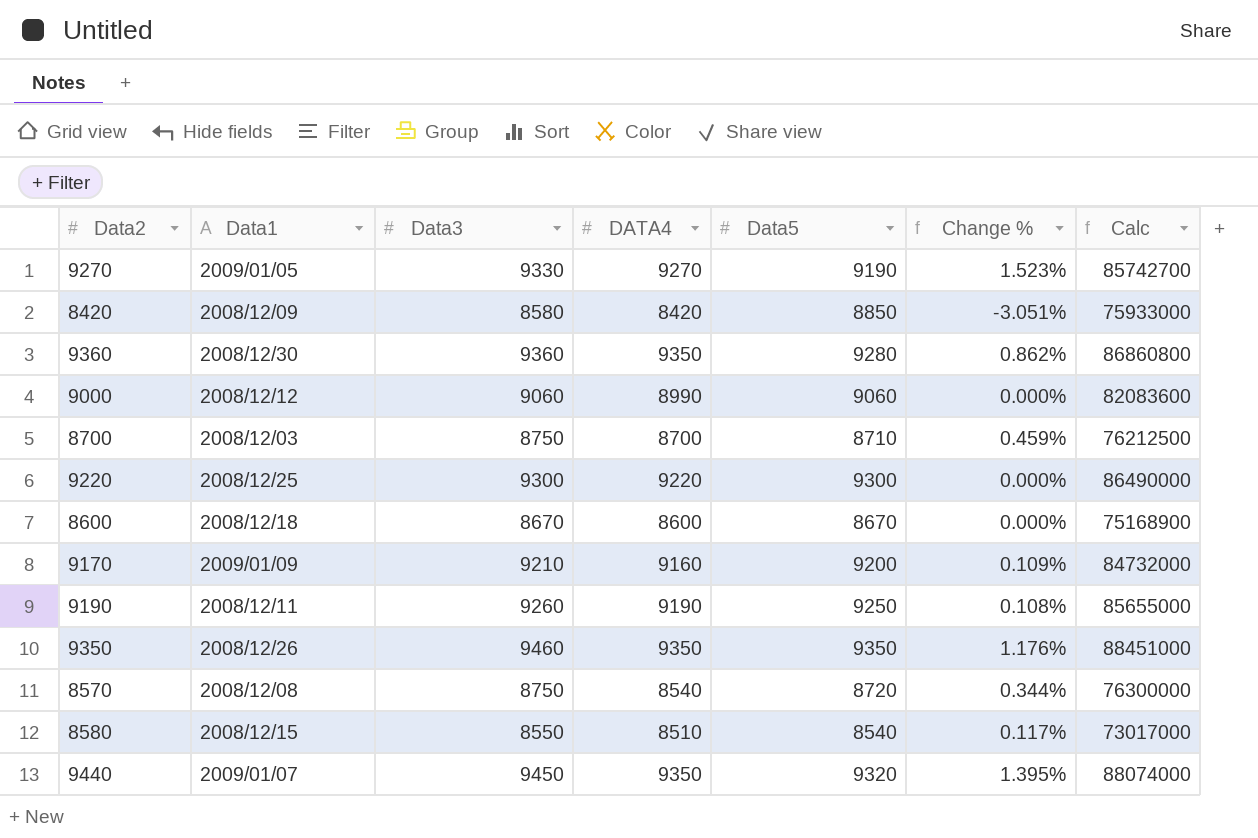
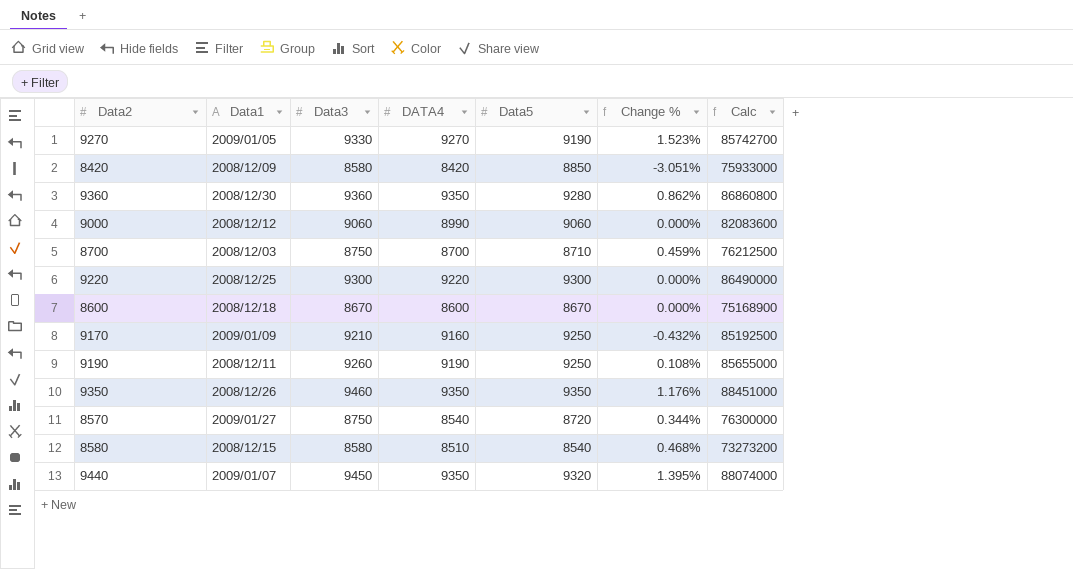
9170 | Data5: 9200 -> 9250
9170 | Change %: 0.109% -> -0.432%
9170 | Calc: 84732000 -> 85192500
8570 | Data1: 2008/12/08 -> 2009/01/27
8580 | Data3: 8550 -> 8580
8580 | Change %: 0.117% -> 0.468%
8580 | Calc: 73017000 -> 73273200

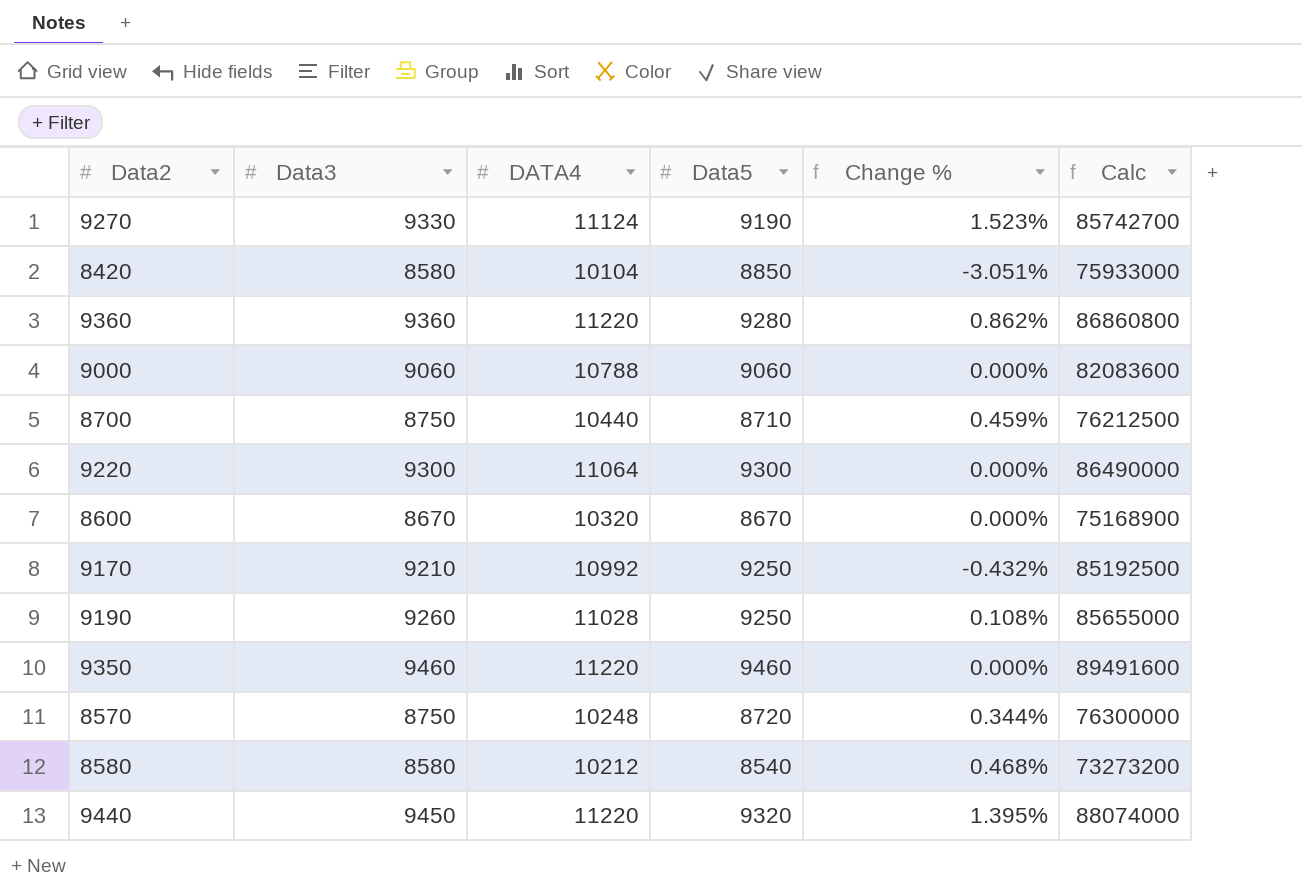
column Data1 | position: 2 -> none
9270 | DATA4: 9270 -> 11124
8420 | DATA4: 8420 -> 10104
9360 | DATA4: 9350 -> 11220
9000 | DATA4: 8990 -> 10788
8700 | DATA4: 8700 -> 10440
9220 | DATA4: 9220 -> 11064
8600 | DATA4: 8600 -> 10320
9170 | DATA4: 9160 -> 10992
9190 | DATA4: 9190 -> 11028
9350 | DATA4: 9350 -> 11220
9350 | Data5: 9350 -> 9460
9350 | Change %: 1.176% -> 0.000%
9350 | Calc: 88451000 -> 89491600
8570 | DATA4: 8540 -> 10248
8580 | DATA4: 8510 -> 10212
9440 | DATA4: 9350 -> 11220

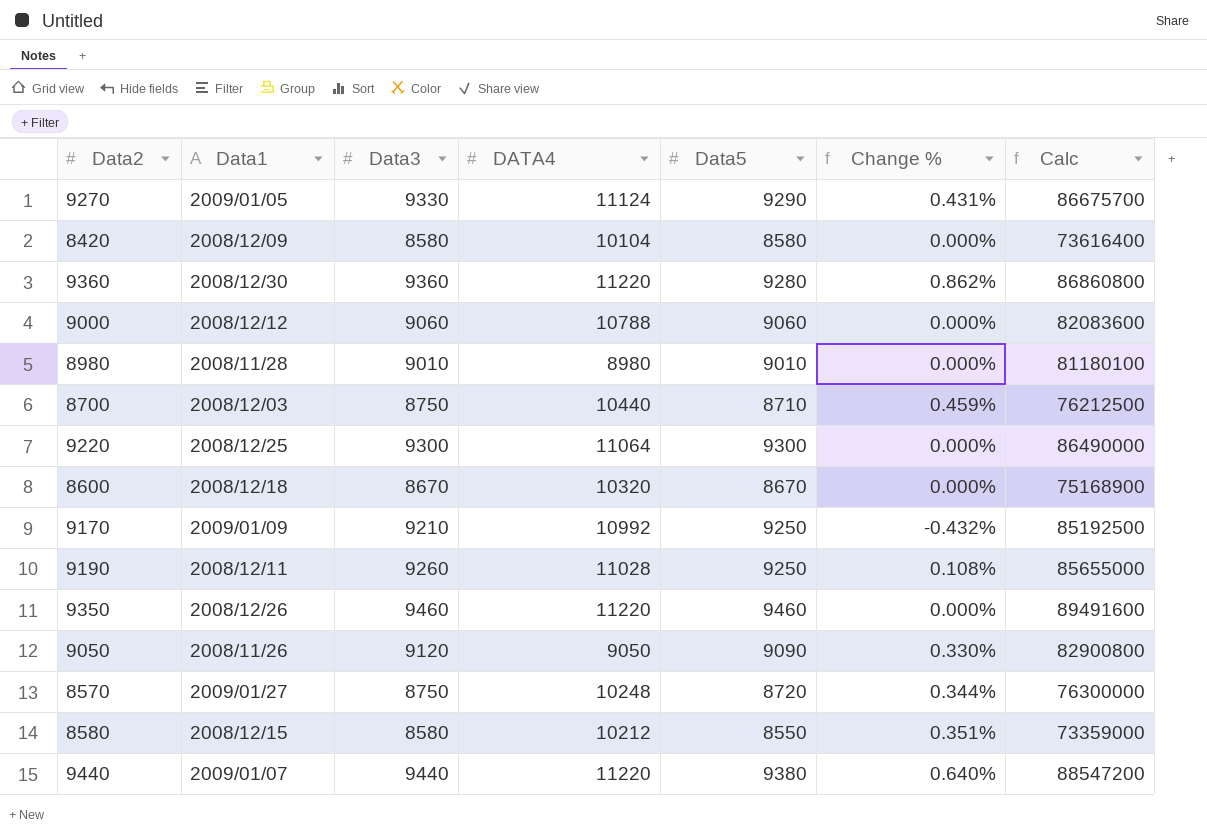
column Data1 | position: none -> 2
9270 | Data5: 9190 -> 9290
9270 | Change %: 1.523% -> 0.431%
9270 | Calc: 85742700 -> 86675700
8420 | Data5: 8850 -> 8580
8420 | Change %: -3.051% -> 0.000%
8420 | Calc: 75933000 -> 73616400
row 8980: none -> 2008/11/28 | 9010 | 8980 | 9010 | 0.000% | 81180100
row 9050: none -> 2008/11/26 | 9120 | 9050 | 9090 | 0.330% | 82900800
8580 | Data5: 8540 -> 8550
8580 | Change %: 0.468% -> 0.351%
8580 | Calc: 73273200 -> 73359000
9440 | Data3: 9450 -> 9440
9440 | Data5: 9320 -> 9380
9440 | Change %: 1.395% -> 0.640%
9440 | Calc: 88074000 -> 88547200

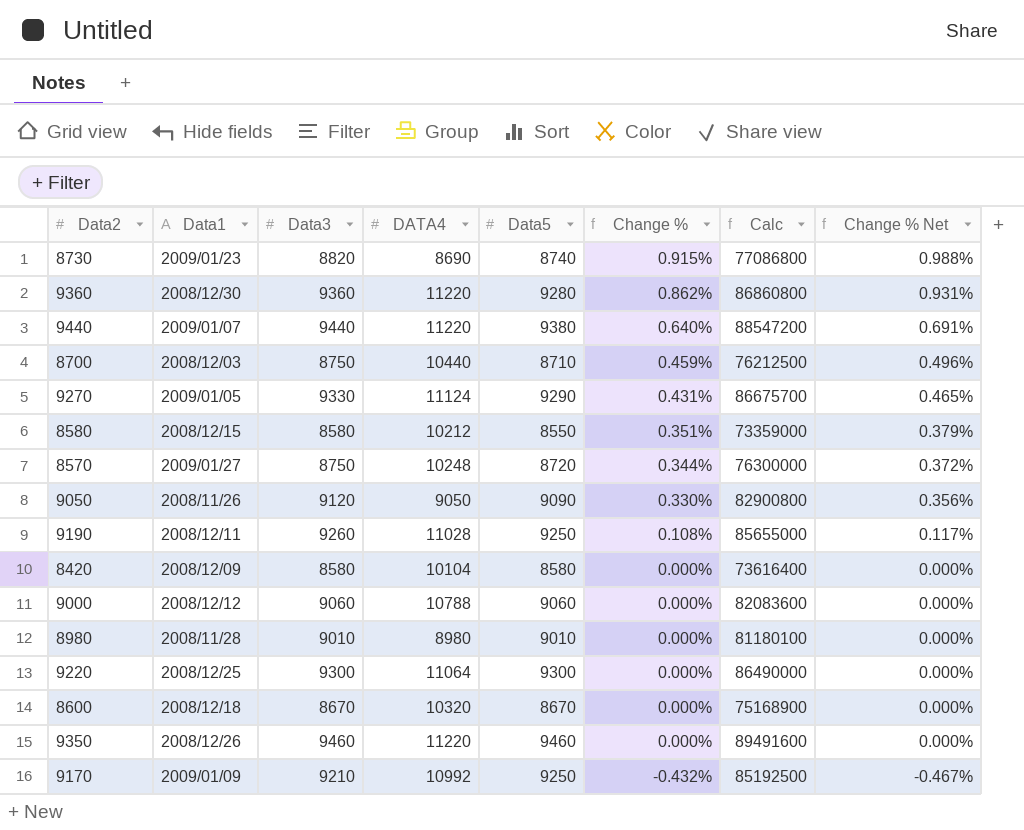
row order: none -> Change % descending
column Change % Net | formula: none -> [Change %] * 1.08
row 8730: none -> 2009/01/23 | 8820 | 8690 | 8740 | 0.915% | 77086800 | 0.988%

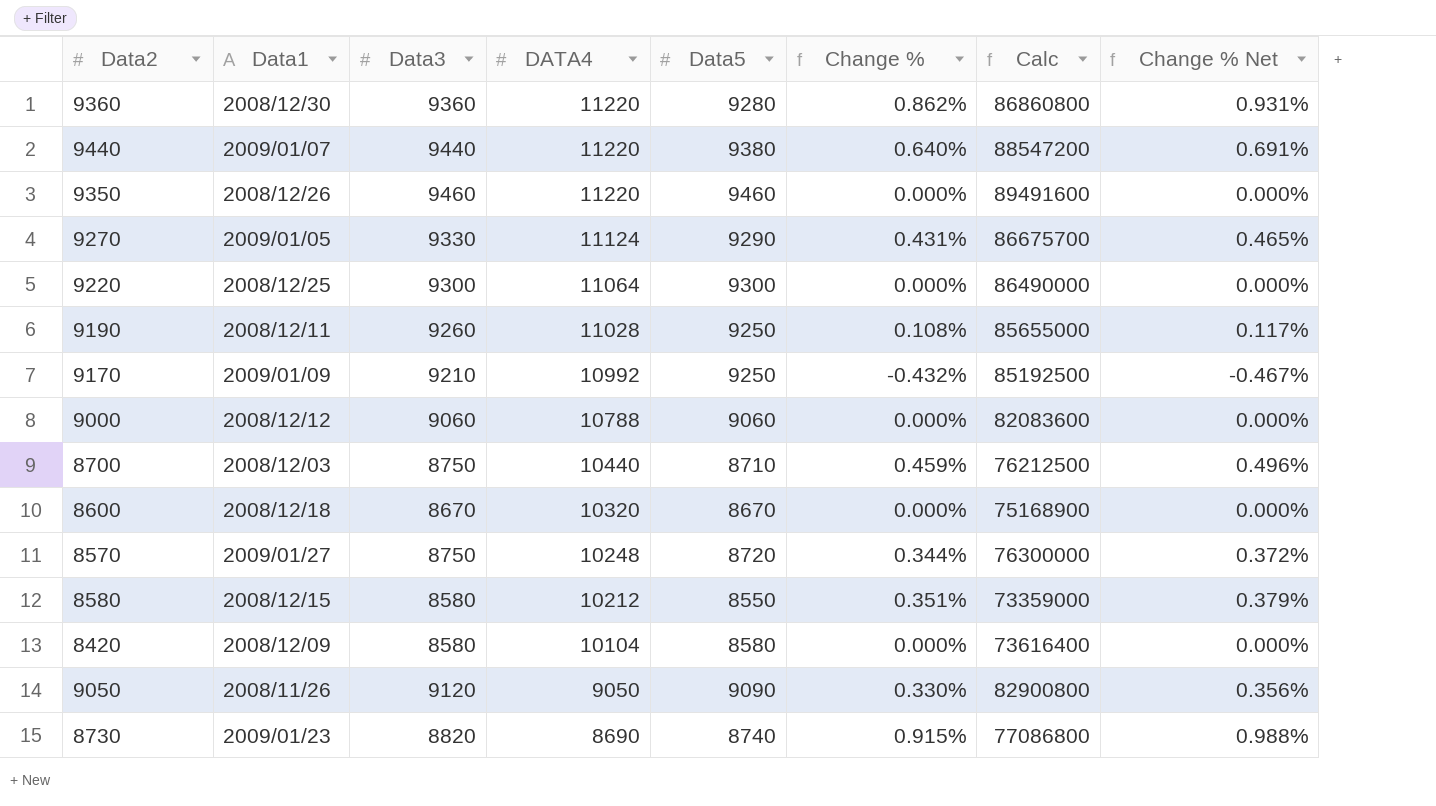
row order: Change % descending -> DATA4 descending
row 8980: 2008/11/28 | 9010 | 8980 | 9010 | 0.000% | 81180100 | 0.000% -> none

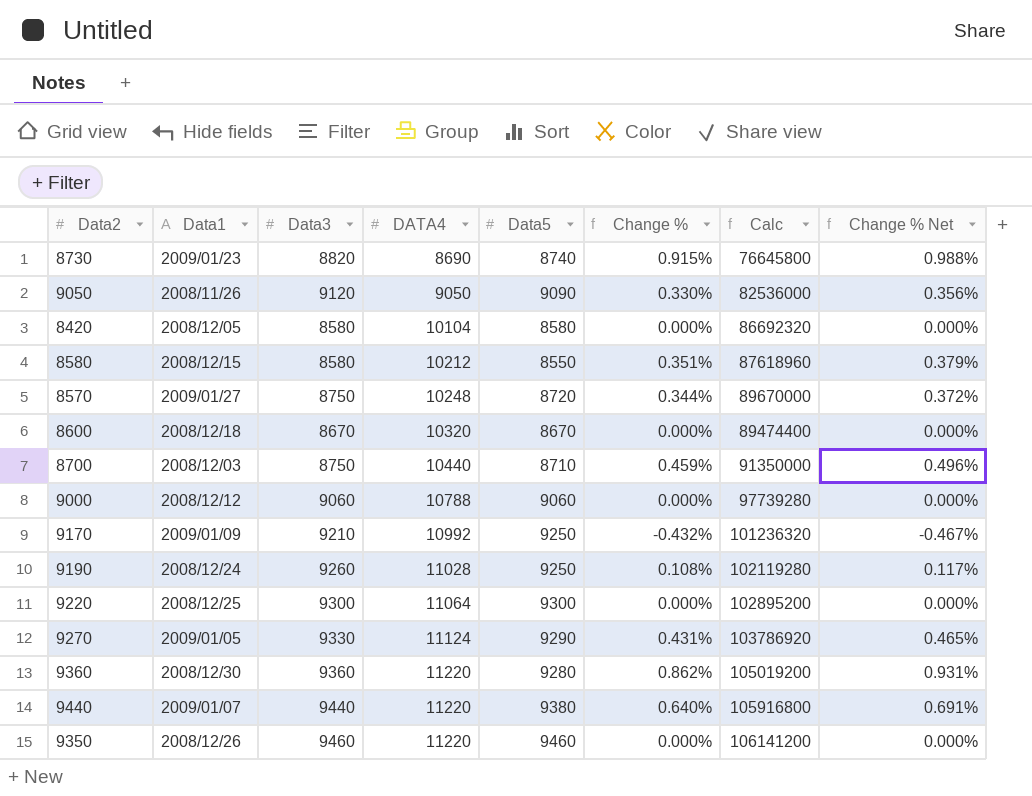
row order: DATA4 descending -> DATA4 ascending
column Calc | formula: [Data3] * [Data5] -> [Data3] * [DATA4]
8420 | Data1: 2008/12/09 -> 2008/12/05
9190 | Data1: 2008/12/11 -> 2008/12/24

